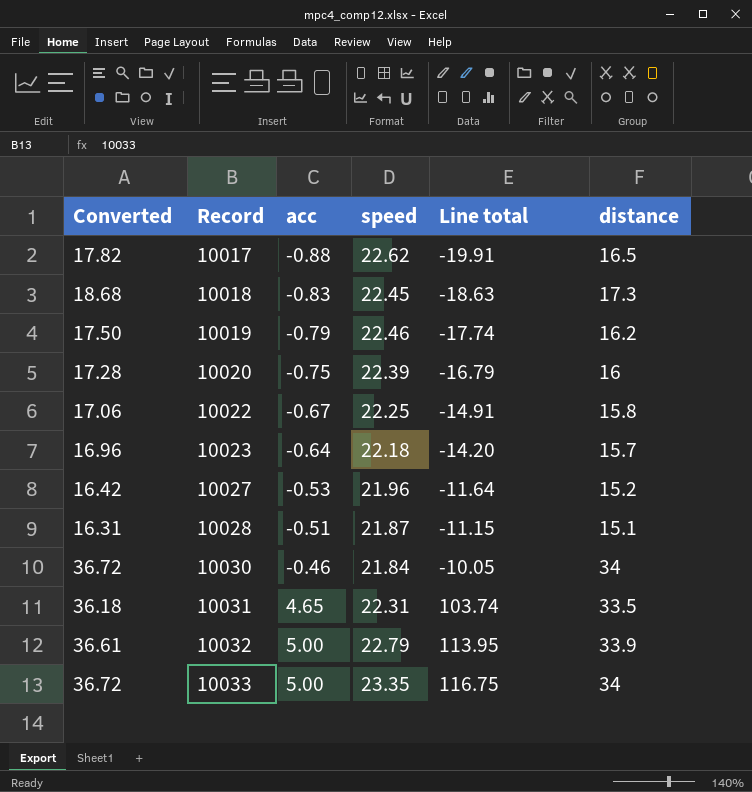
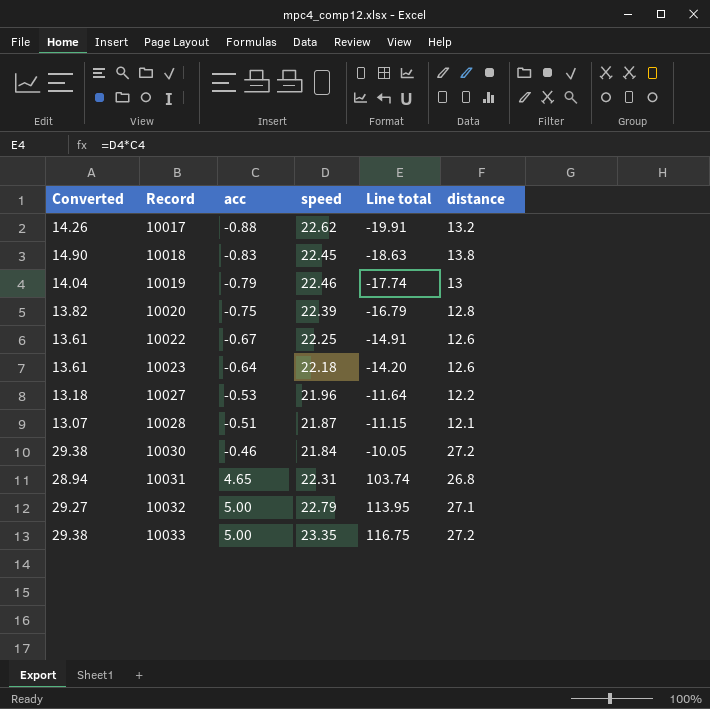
10017 | Converted: 17.82 -> 14.26
10017 | distance: 16.5 -> 13.2
10018 | Converted: 18.68 -> 14.90
10018 | distance: 17.3 -> 13.8
10019 | Converted: 17.50 -> 14.04
10019 | distance: 16.2 -> 13
10020 | Converted: 17.28 -> 13.82
10020 | distance: 16 -> 12.8
10022 | Converted: 17.06 -> 13.61
10022 | distance: 15.8 -> 12.6
10023 | Converted: 16.96 -> 13.61
10023 | distance: 15.7 -> 12.6
10027 | Converted: 16.42 -> 13.18
10027 | distance: 15.2 -> 12.2
10028 | Converted: 16.31 -> 13.07
10028 | distance: 15.1 -> 12.1
10030 | Converted: 36.72 -> 29.38
10030 | distance: 34 -> 27.2
10031 | Converted: 36.18 -> 28.94
10031 | distance: 33.5 -> 26.8
10032 | Converted: 36.61 -> 29.27
10032 | distance: 33.9 -> 27.1
10033 | Converted: 36.72 -> 29.38
10033 | distance: 34 -> 27.2

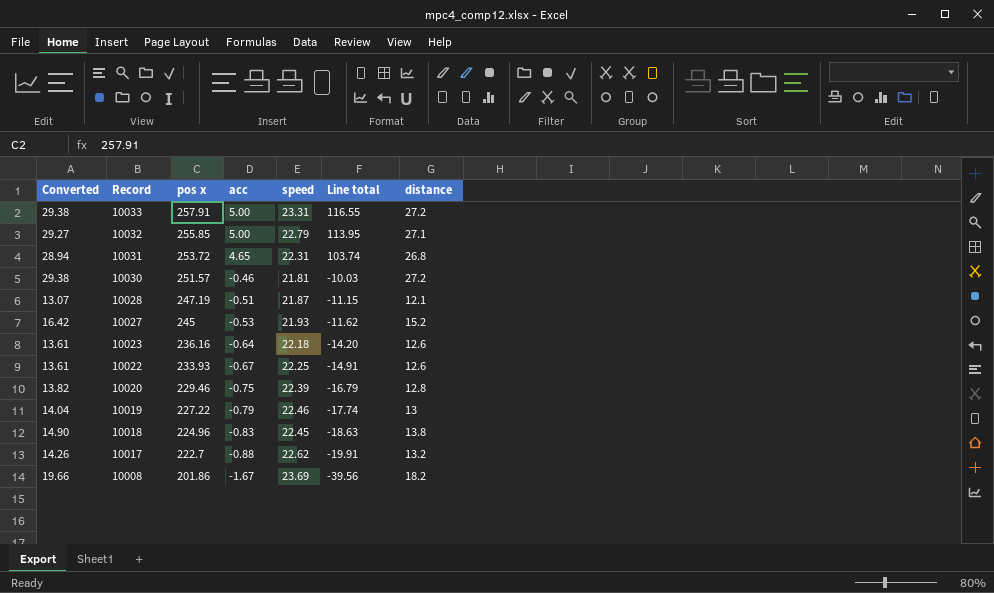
row order: Record ascending -> Record descending
column pos x | position: none -> 3
10033 | speed: 23.35 -> 23.31
10033 | Line total: 116.75 -> 116.55
10030 | speed: 21.84 -> 21.81
10030 | Line total: -10.05 -> -10.03
10027 | Converted: 13.18 -> 16.42
10027 | speed: 21.96 -> 21.93
10027 | Line total: -11.64 -> -11.62
10027 | distance: 12.2 -> 15.2
row 10008: none -> 19.66 | 201.86 | -1.67 | 23.69 | -39.56 | 18.2

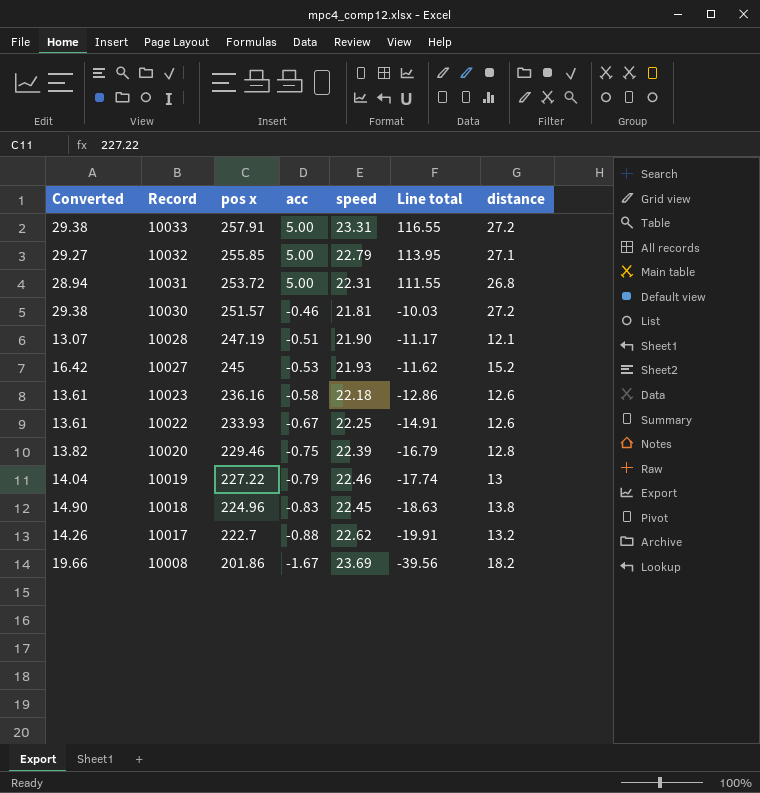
10031 | acc: 4.65 -> 5.00
10031 | Line total: 103.74 -> 111.55
10028 | speed: 21.87 -> 21.90
10028 | Line total: -11.15 -> -11.17
10023 | acc: -0.64 -> -0.58
10023 | Line total: -14.20 -> -12.86

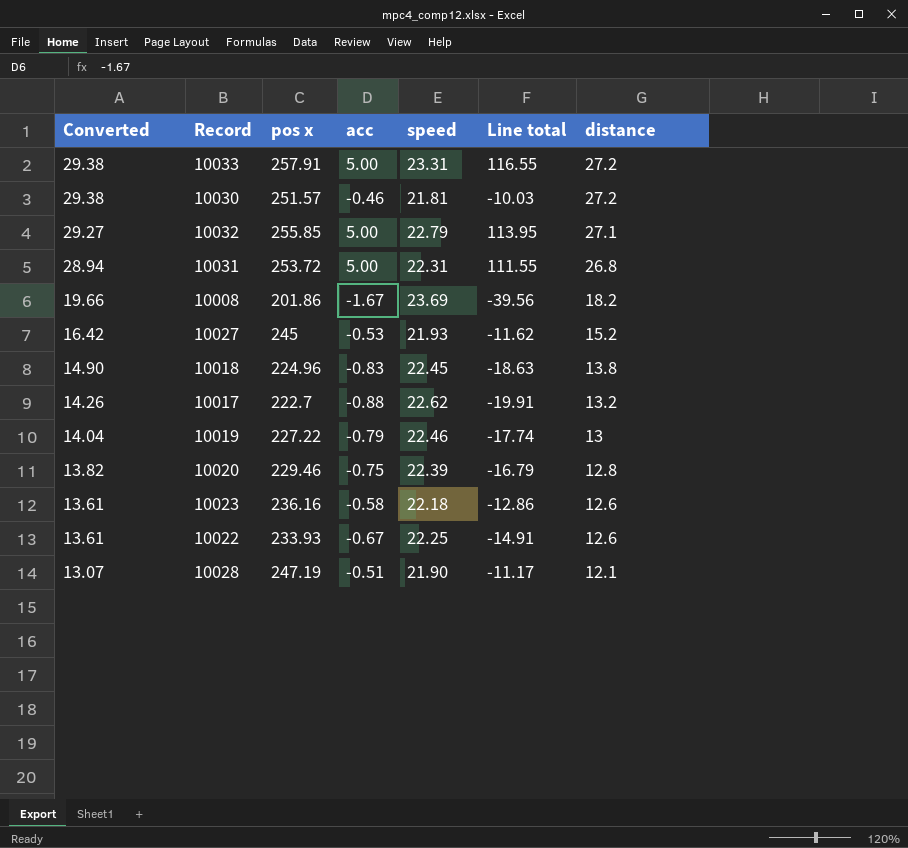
row order: Record descending -> Converted descending

